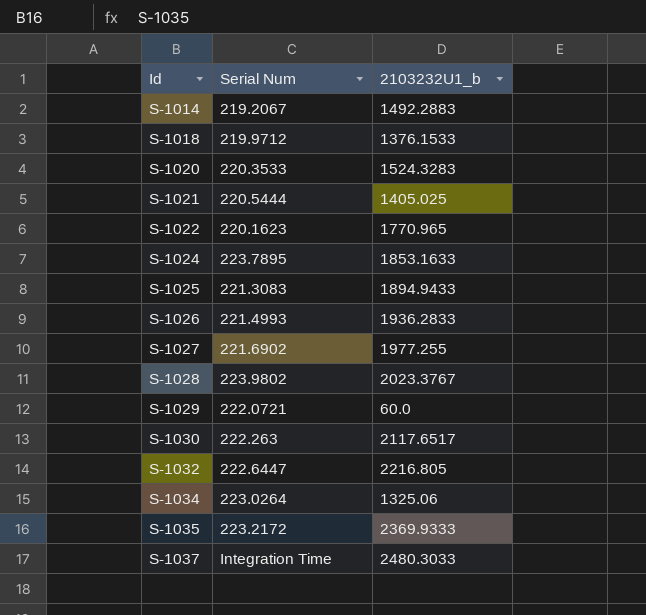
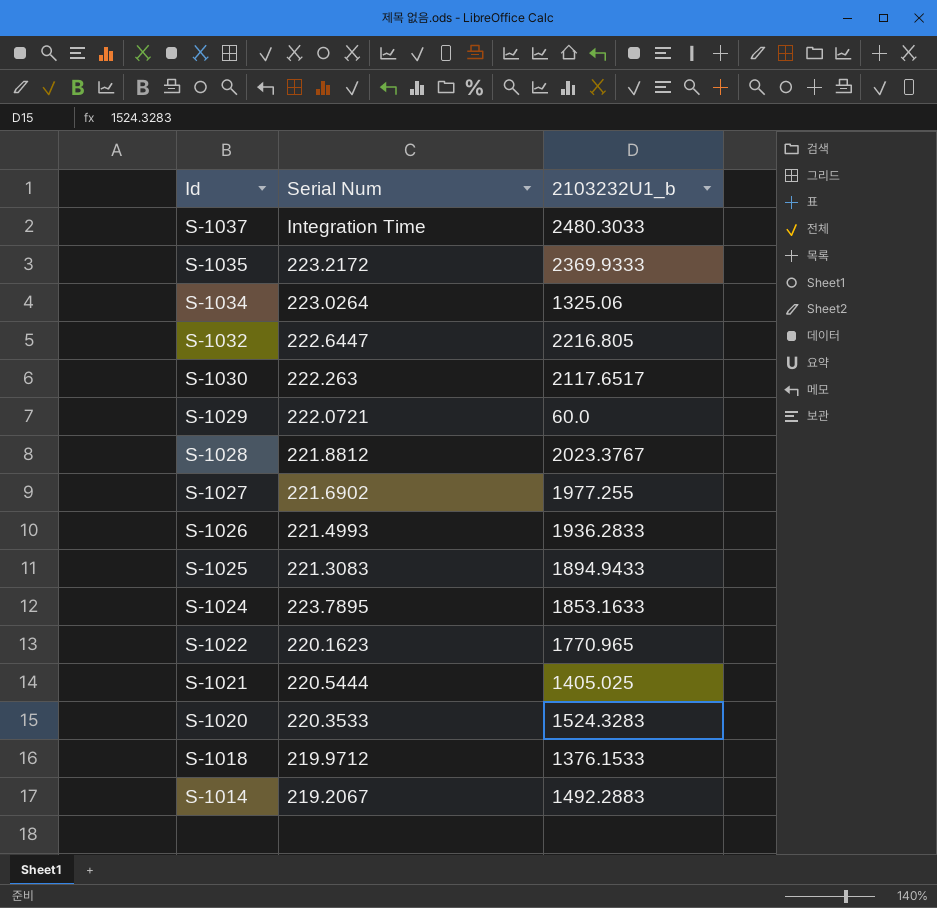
row order: Id ascending -> Id descending
S-1028 | Serial Num: 223.9802 -> 221.8812

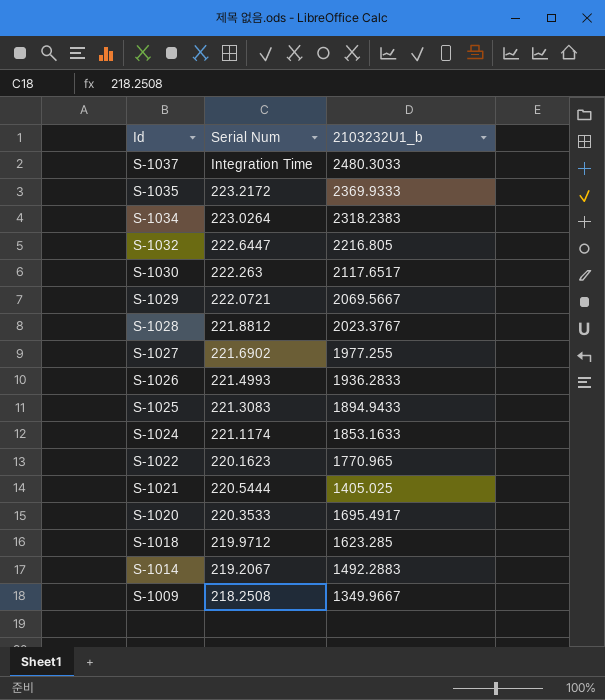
S-1034 | 2103232U1_b: 1325.06 -> 2318.2383
S-1029 | 2103232U1_b: 60.0 -> 2069.5667
S-1024 | Serial Num: 223.7895 -> 221.1174
S-1020 | 2103232U1_b: 1524.3283 -> 1695.4917
S-1018 | 2103232U1_b: 1376.1533 -> 1623.285
row S-1009: none -> 218.2508 | 1349.9667

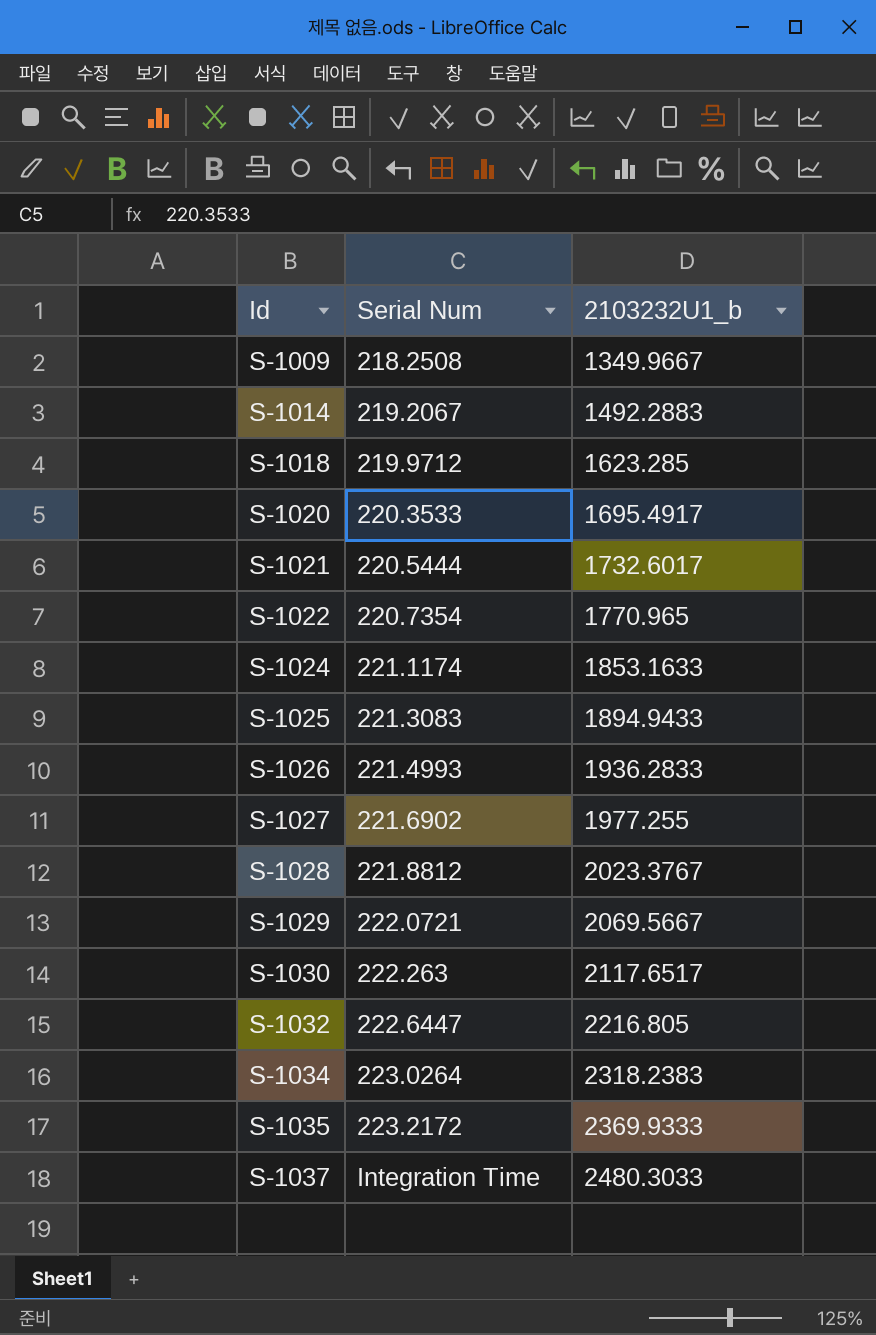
row order: Id descending -> Id ascending
S-1021 | 2103232U1_b: 1405.025 -> 1732.6017
S-1022 | Serial Num: 220.1623 -> 220.7354

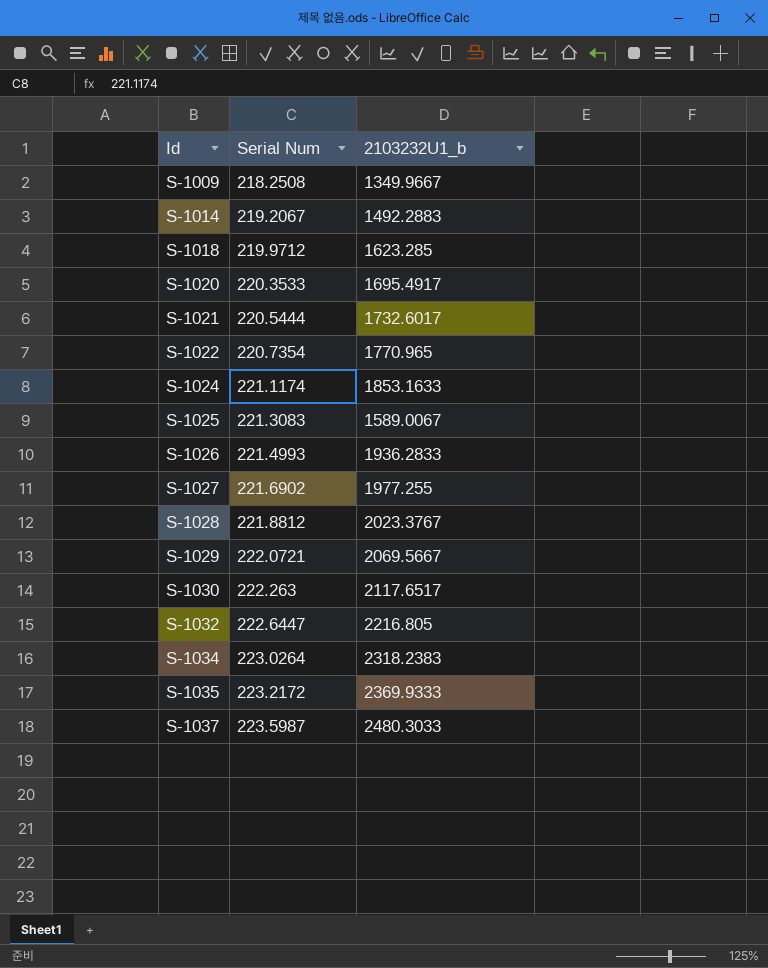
S-1025 | 2103232U1_b: 1894.9433 -> 1589.0067
S-1037 | Serial Num: Integration Time -> 223.5987

